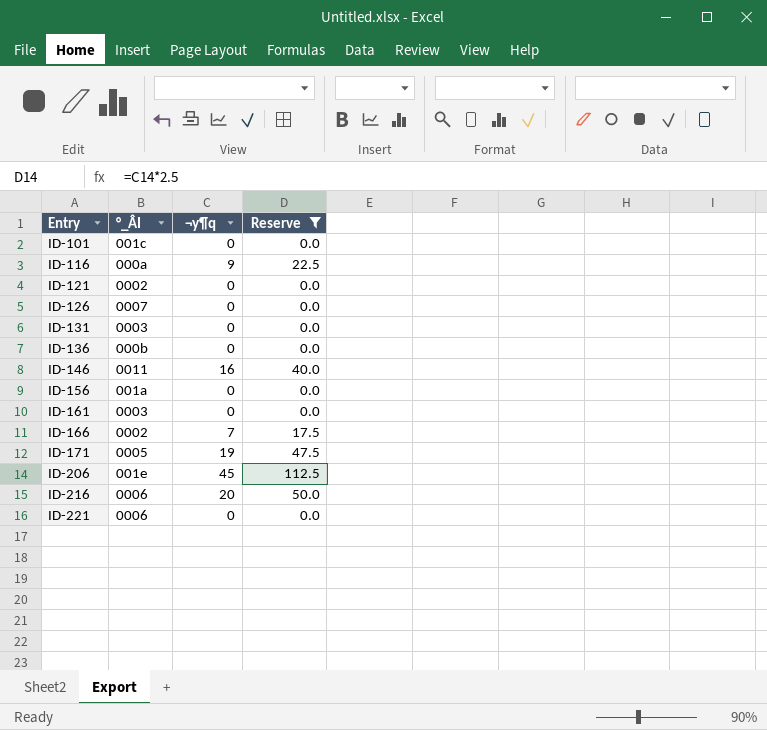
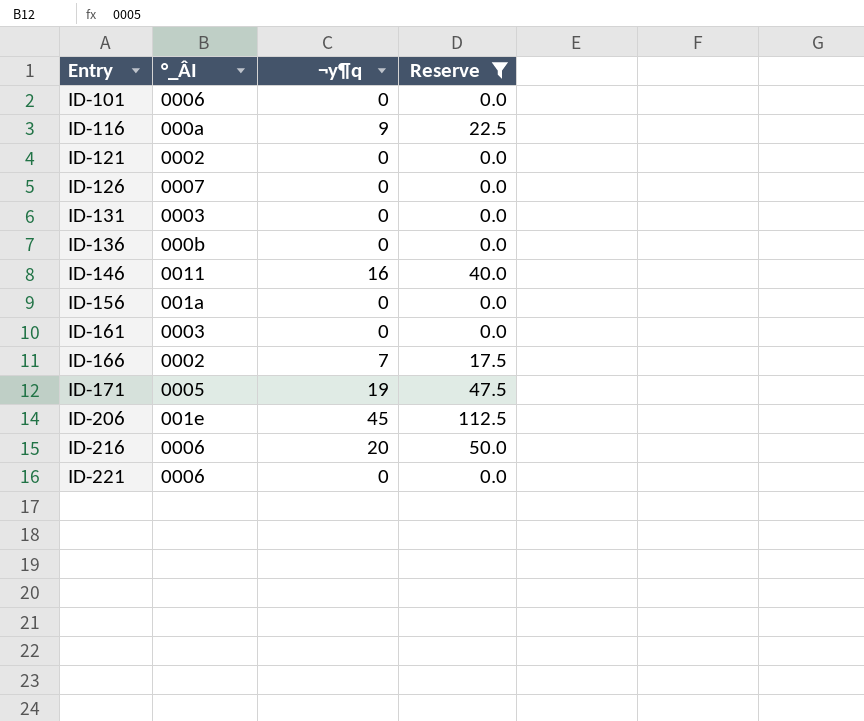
ID-101 | °_ÂI: 001c -> 0006

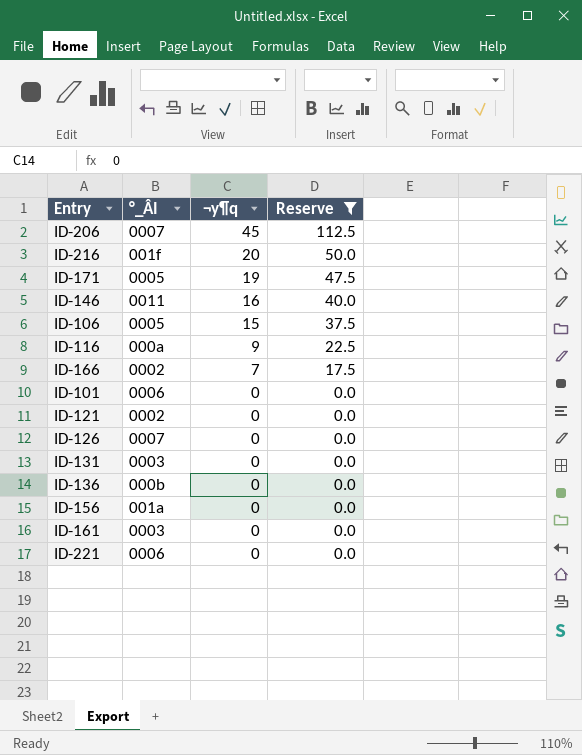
row order: Entry ascending -> ¬y¶q descending
ID-206 | °_ÂI: 001e -> 0007
ID-216 | °_ÂI: 0006 -> 001f
row ID-106: none -> 0005 | 15 | 37.5

